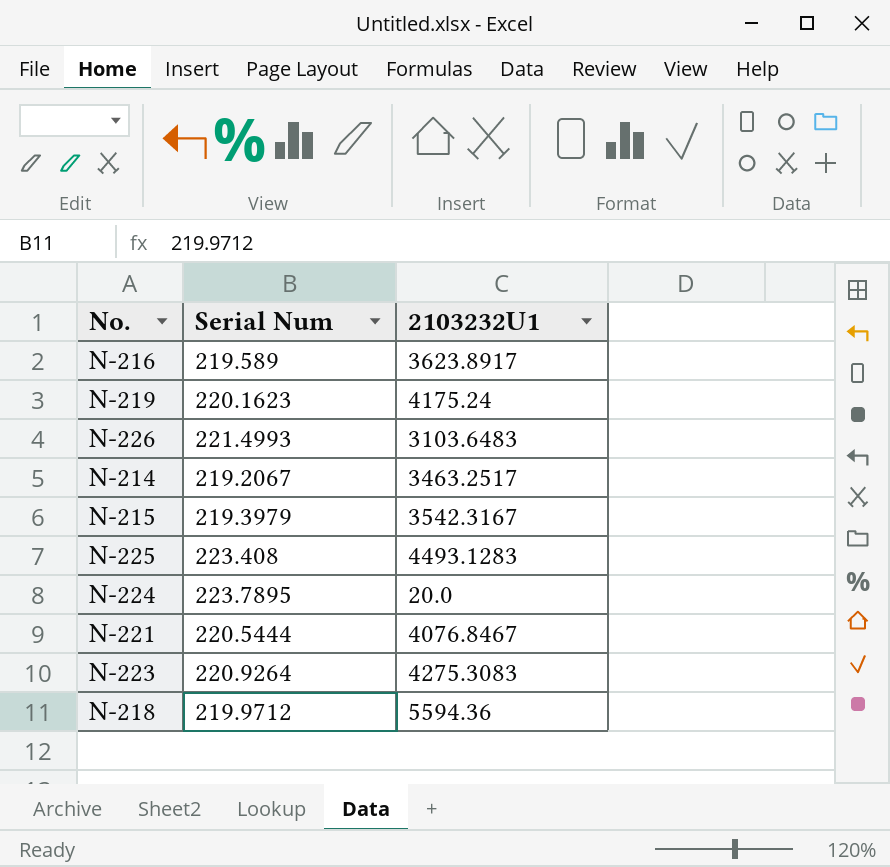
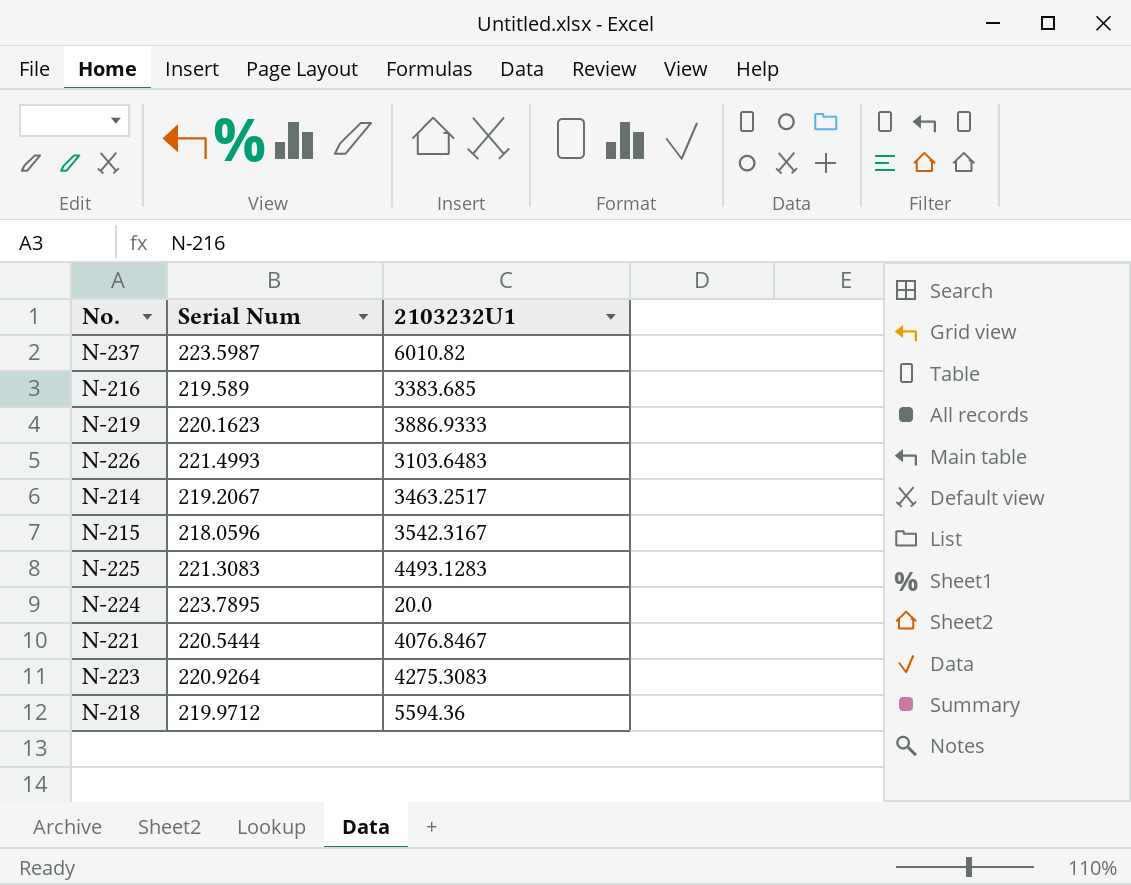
row N-237: none -> 223.5987 | 6010.82
N-216 | 2103232U1: 3623.8917 -> 3383.685
N-219 | 2103232U1: 4175.24 -> 3886.9333
N-215 | Serial Num: 219.3979 -> 218.0596
N-225 | Serial Num: 223.408 -> 221.3083

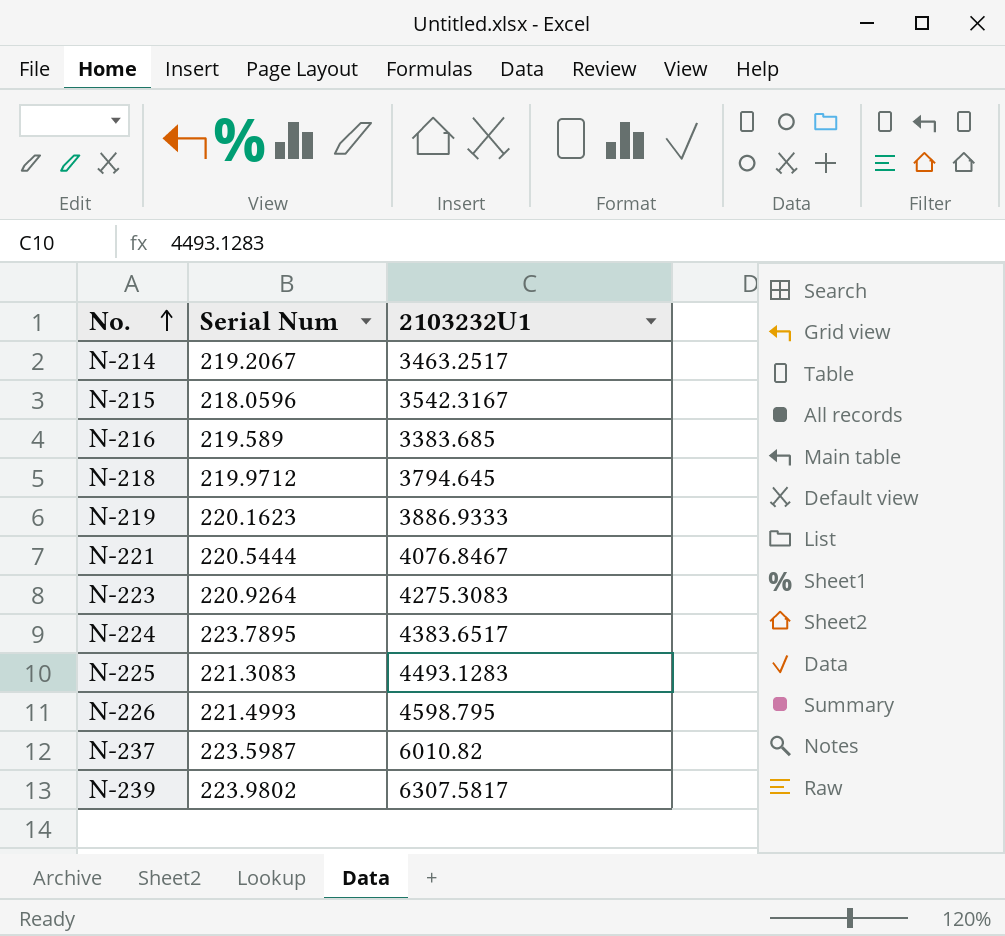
row order: none -> No. ascending
N-218 | 2103232U1: 5594.36 -> 3794.645
N-224 | 2103232U1: 20.0 -> 4383.6517
N-226 | 2103232U1: 3103.6483 -> 4598.795
row N-239: none -> 223.9802 | 6307.5817

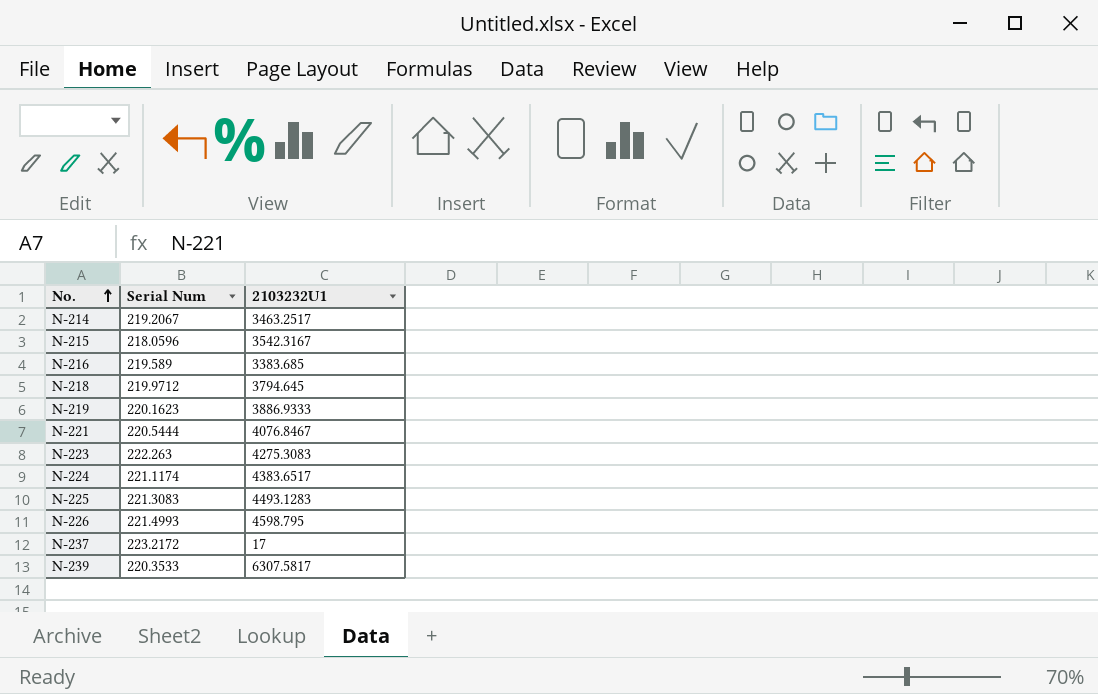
N-223 | Serial Num: 220.9264 -> 222.263
N-224 | Serial Num: 223.7895 -> 221.1174
N-237 | Serial Num: 223.5987 -> 223.2172
N-237 | 2103232U1: 6010.82 -> 17
N-239 | Serial Num: 223.9802 -> 220.3533

